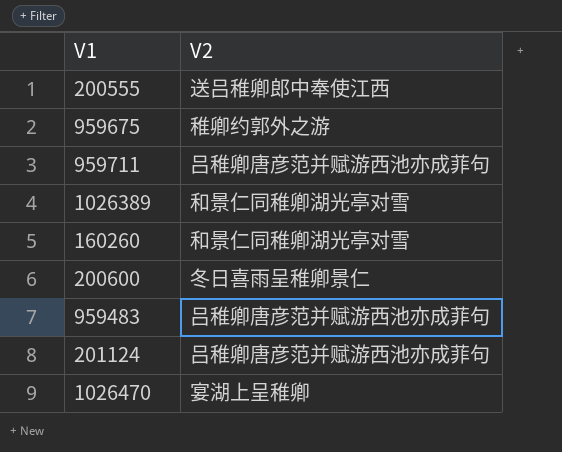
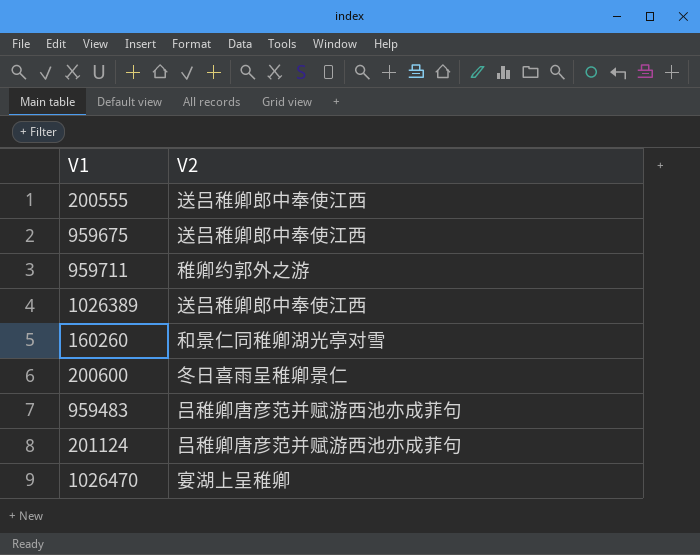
959675 | V2: 稚卿约郭外之游 -> 送吕稚卿郎中奉使江西
959711 | V2: 吕稚卿唐彦范并赋游西池亦成菲句 -> 稚卿约郭外之游
1026389 | V2: 和景仁同稚卿湖光亭对雪 -> 送吕稚卿郎中奉使江西

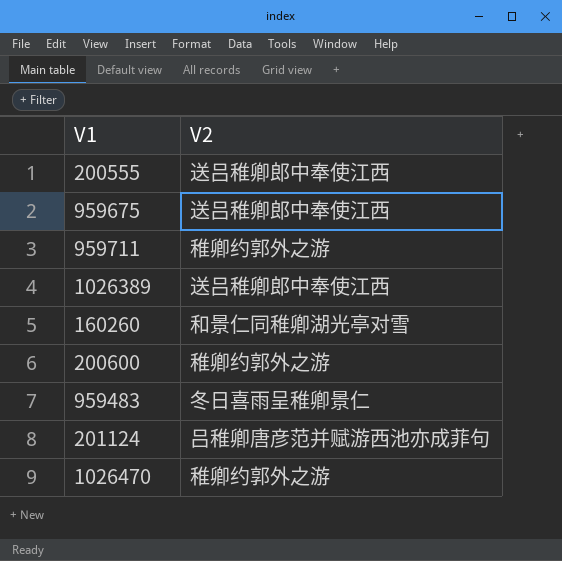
200600 | V2: 冬日喜雨呈稚卿景仁 -> 稚卿约郭外之游
959483 | V2: 吕稚卿唐彦范并赋游西池亦成菲句 -> 冬日喜雨呈稚卿景仁
1026470 | V2: 宴湖上呈稚卿 -> 稚卿约郭外之游

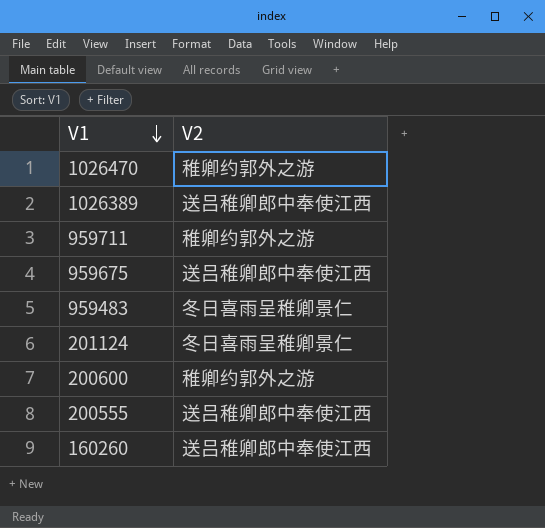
row order: none -> V1 descending
201124 | V2: 吕稚卿唐彦范并赋游西池亦成菲句 -> 冬日喜雨呈稚卿景仁
160260 | V2: 和景仁同稚卿湖光亭对雪 -> 送吕稚卿郎中奉使江西

